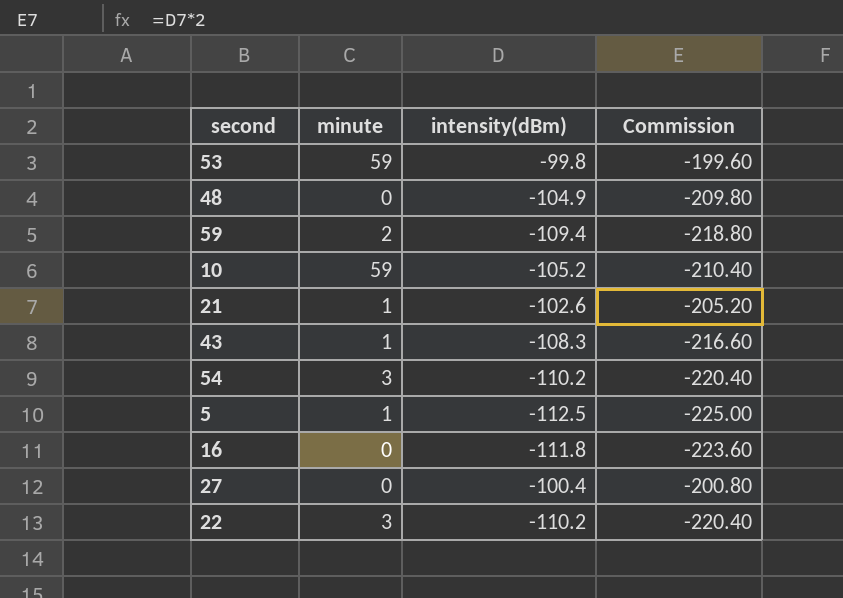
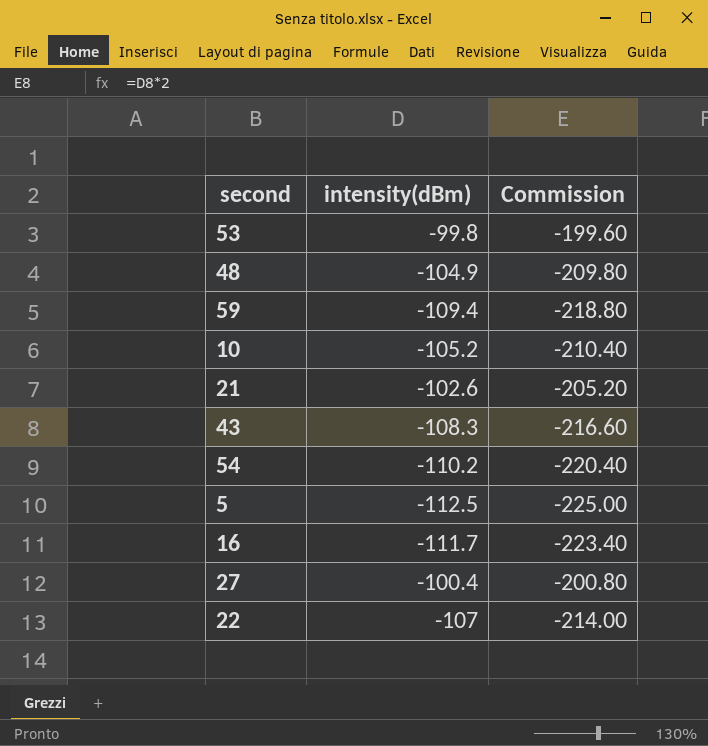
column minute | position: 2 -> none
16 | intensity(dBm): -111.8 -> -111.7
16 | Commission: -223.60 -> -223.40
22 | intensity(dBm): -110.2 -> -107
22 | Commission: -220.40 -> -214.00

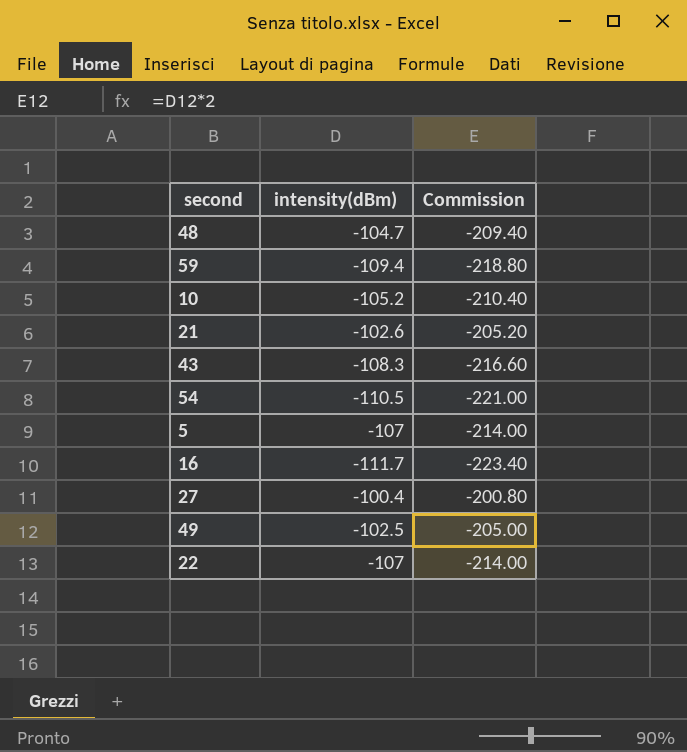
row 53: -99.8 | -199.60 -> none
48 | intensity(dBm): -104.9 -> -104.7
48 | Commission: -209.80 -> -209.40
54 | intensity(dBm): -110.2 -> -110.5
54 | Commission: -220.40 -> -221.00
5 | intensity(dBm): -112.5 -> -107
5 | Commission: -225.00 -> -214.00
row 49: none -> -102.5 | -205.00

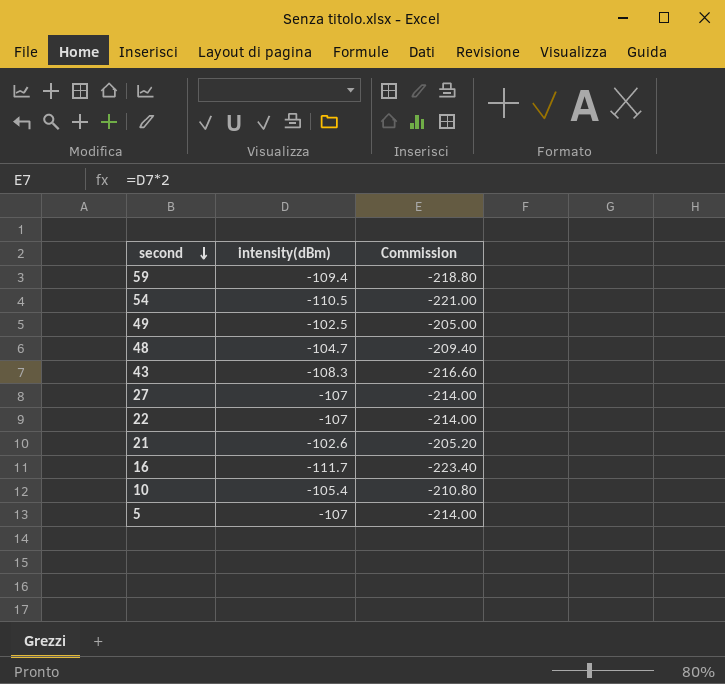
row order: none -> second descending
27 | intensity(dBm): -100.4 -> -107
27 | Commission: -200.80 -> -214.00
10 | intensity(dBm): -105.2 -> -105.4
10 | Commission: -210.40 -> -210.80

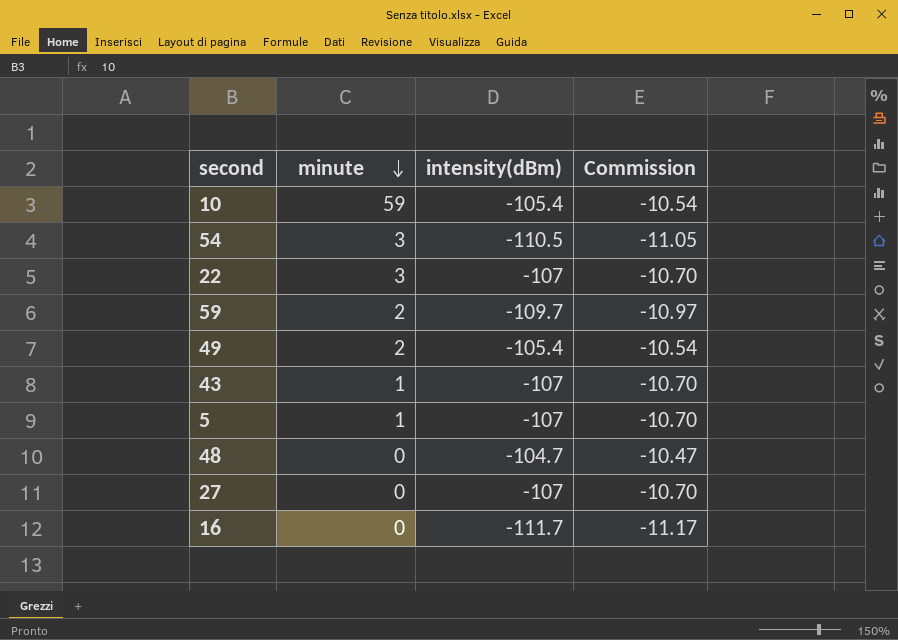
row order: second descending -> minute descending
column minute | position: none -> 2
column Commission | formula: [intensity(dBm)] * 2 -> [intensity(dBm)] * 0.1
row 21: -102.6 | -205.20 -> none
59 | intensity(dBm): -109.4 -> -109.7
49 | intensity(dBm): -102.5 -> -105.4
43 | intensity(dBm): -108.3 -> -107

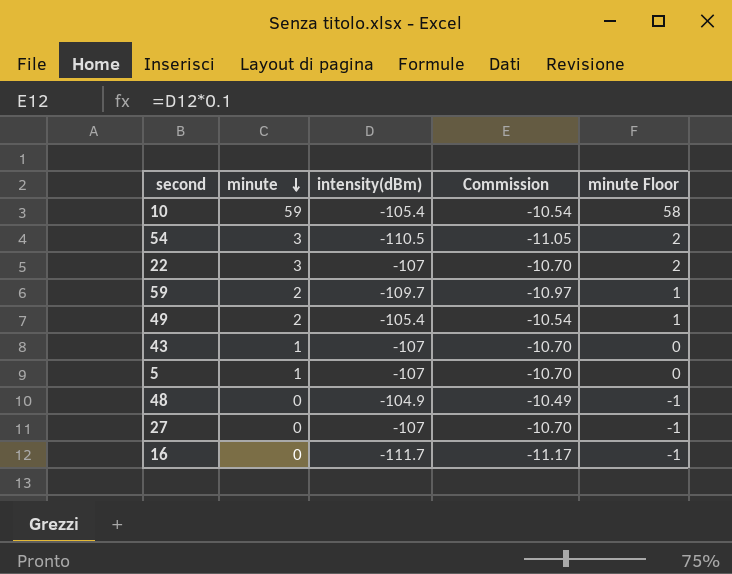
column minute Floor | formula: none -> [minute] - 1
48 | intensity(dBm): -104.7 -> -104.9
48 | Commission: -10.47 -> -10.49

